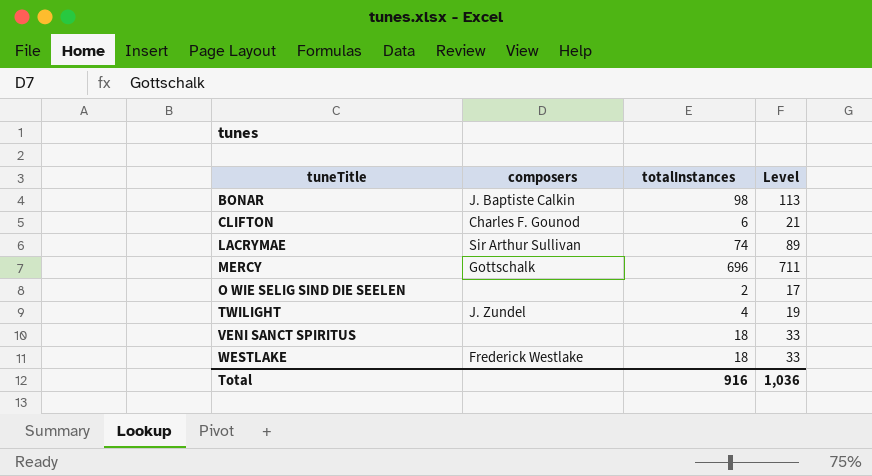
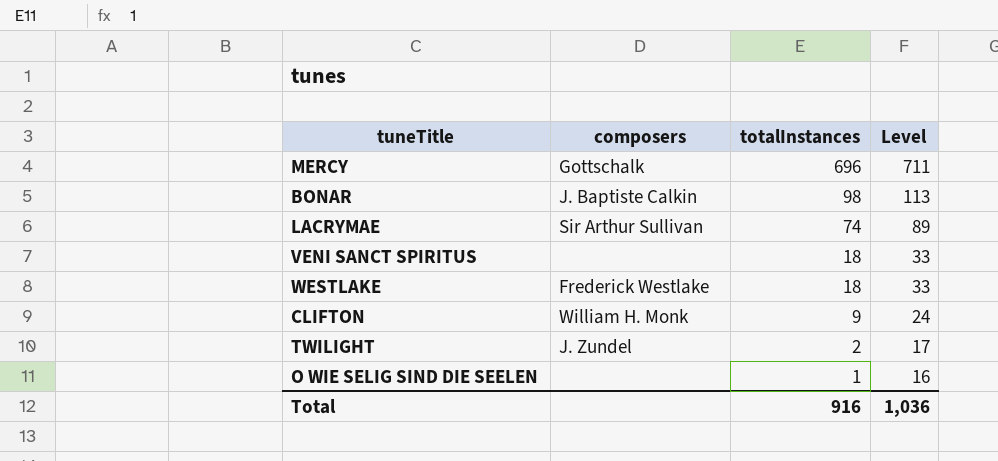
row order: tuneTitle ascending -> totalInstances descending
CLIFTON | composers: Charles F. Gounod -> William H. Monk
CLIFTON | totalInstances: 6 -> 9
CLIFTON | Level: 21 -> 24
TWILIGHT | totalInstances: 4 -> 2
TWILIGHT | Level: 19 -> 17
O WIE SELIG SIND DIE SEELEN | totalInstances: 2 -> 1
O WIE SELIG SIND DIE SEELEN | Level: 17 -> 16

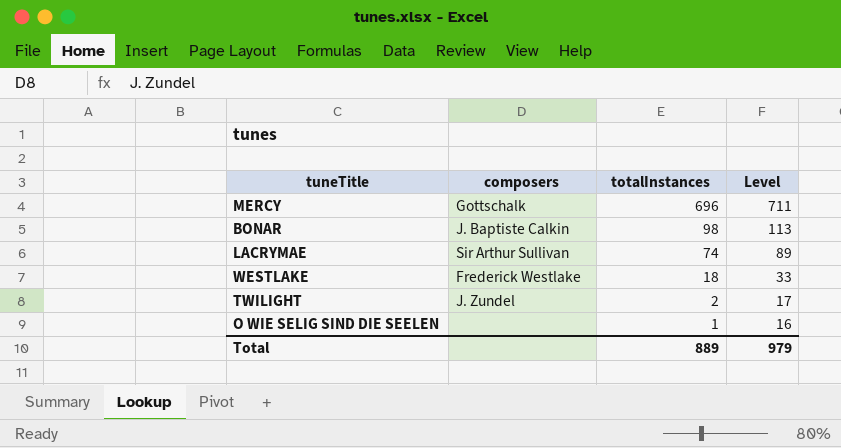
row VENI SANCT SPIRITUS: none | 18 | 33 -> none
row CLIFTON: William H. Monk | 9 | 24 -> none
Total | totalInstances: 916 -> 889
Total | Level: 1,036 -> 979

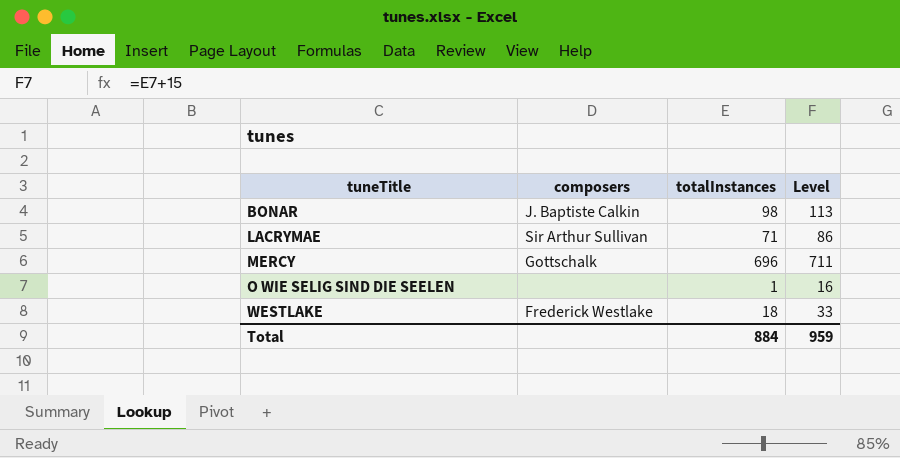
row order: totalInstances descending -> tuneTitle ascending
row TWILIGHT: J. Zundel | 2 | 17 -> none
LACRYMAE | totalInstances: 74 -> 71
LACRYMAE | Level: 89 -> 86
Total | totalInstances: 889 -> 884
Total | Level: 979 -> 959

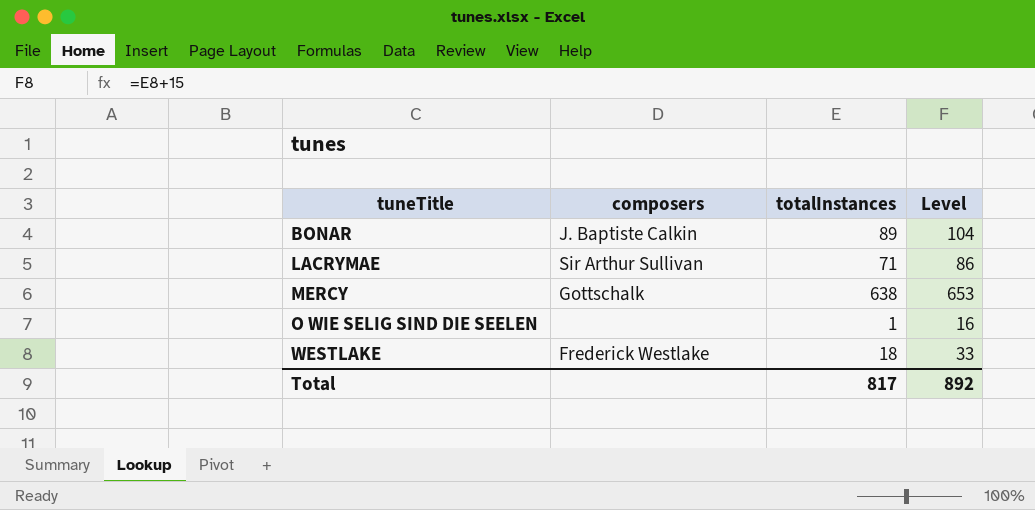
BONAR | totalInstances: 98 -> 89
BONAR | Level: 113 -> 104
MERCY | totalInstances: 696 -> 638
MERCY | Level: 711 -> 653
Total | totalInstances: 884 -> 817
Total | Level: 959 -> 892

